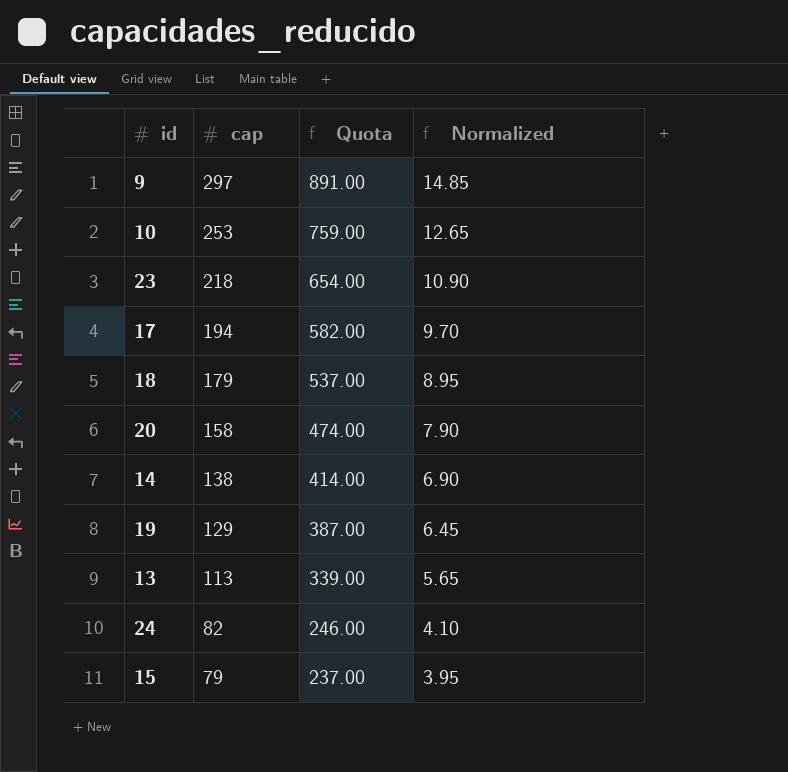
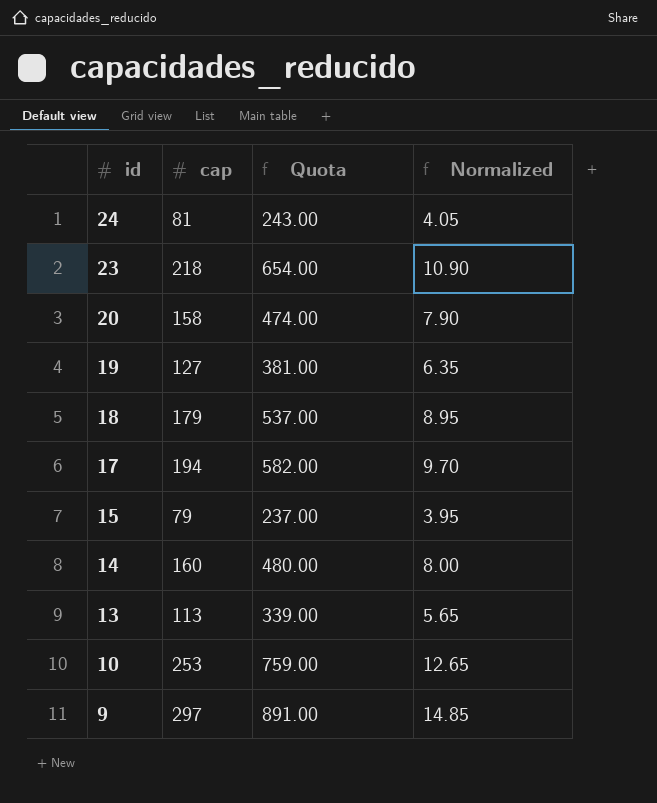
row order: cap descending -> id descending
24 | cap: 82 -> 81
24 | Quota: 246.00 -> 243.00
24 | Normalized: 4.10 -> 4.05
19 | cap: 129 -> 127
19 | Quota: 387.00 -> 381.00
19 | Normalized: 6.45 -> 6.35
14 | cap: 138 -> 160
14 | Quota: 414.00 -> 480.00
14 | Normalized: 6.90 -> 8.00

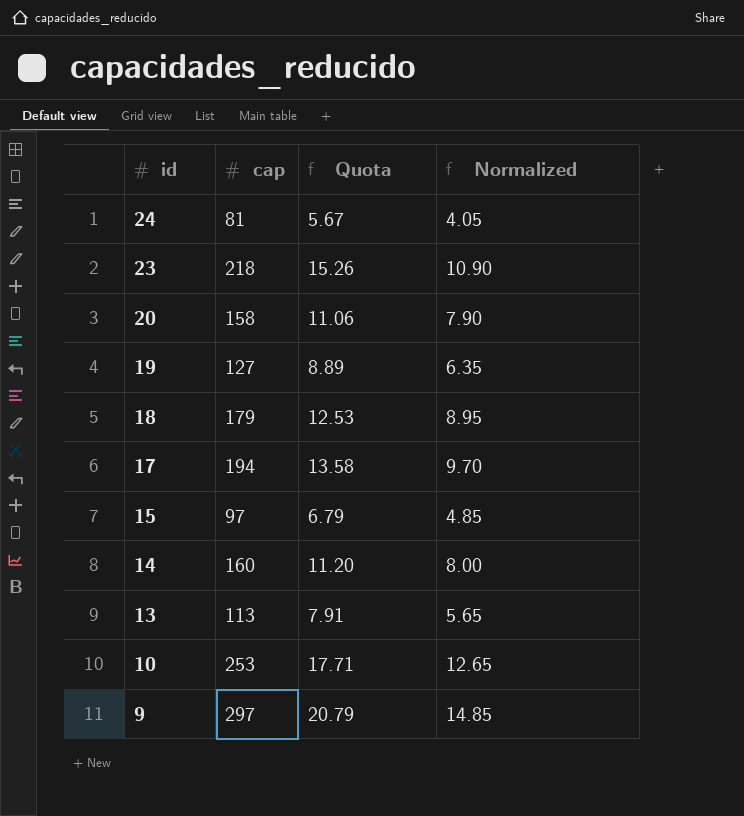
column Quota | formula: [cap] * 3 -> [cap] * 0.07
15 | cap: 79 -> 97
15 | Normalized: 3.95 -> 4.85

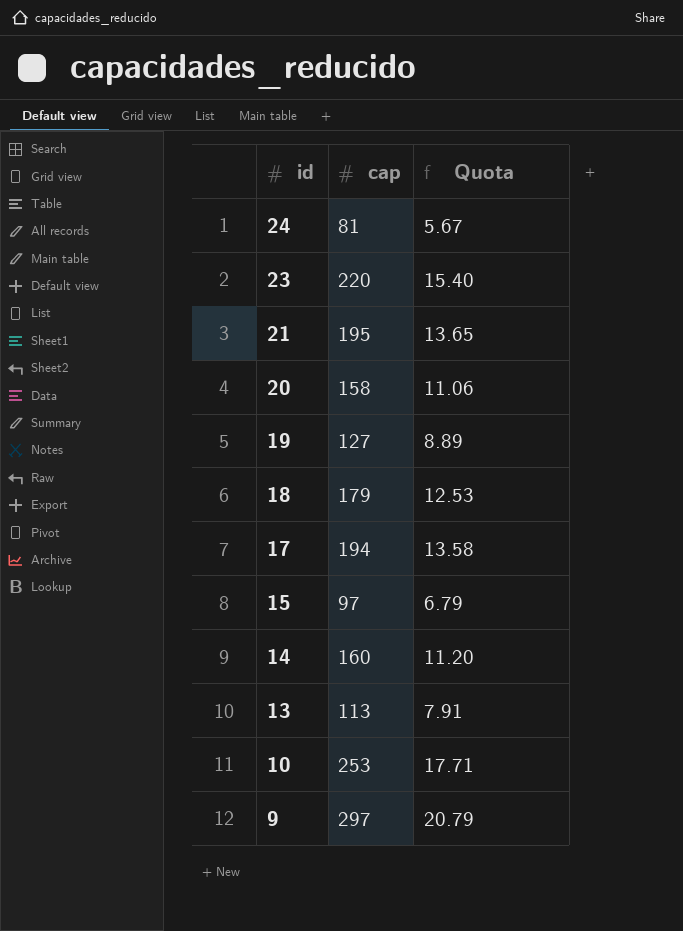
column Normalized | formula: [cap] * 0.05 -> none
23 | cap: 218 -> 220
23 | Quota: 15.26 -> 15.40
row 21: none -> 195 | 13.65

